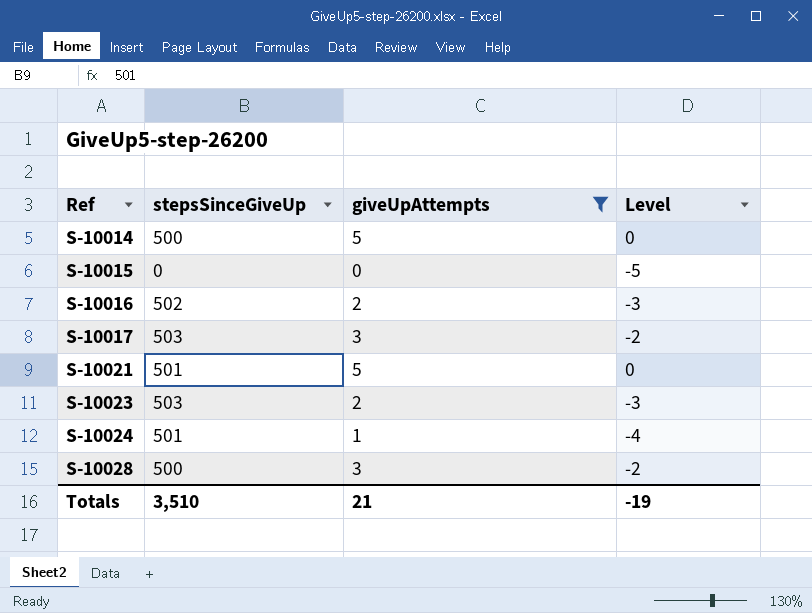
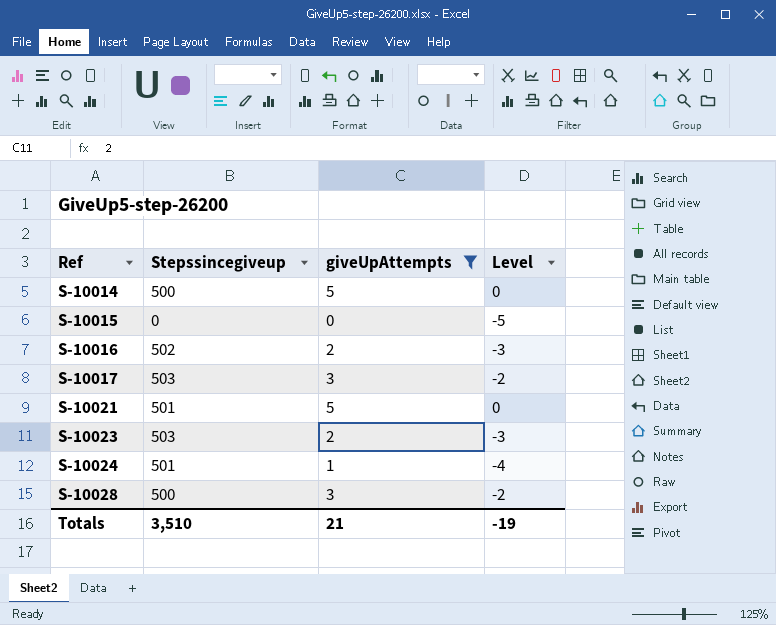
column name: stepsSinceGiveUp -> Stepssincegiveup

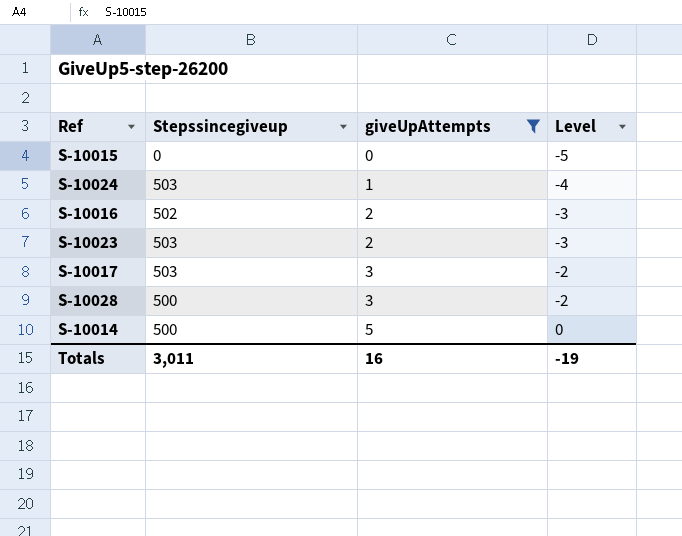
row order: Ref ascending -> giveUpAttempts ascending
row S-10021: 501 | 5 | 0 -> none
S-10024 | Stepssincegiveup: 501 -> 503
Totals | Stepssincegiveup: 3,510 -> 3,011
Totals | giveUpAttempts: 21 -> 16

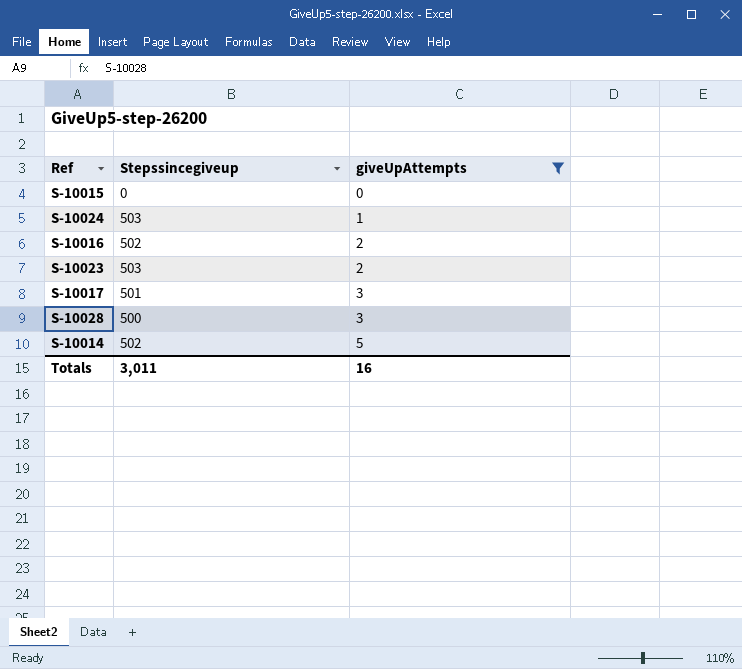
column Level | formula: [giveUpAttempts] - 5 -> none
S-10017 | Stepssincegiveup: 503 -> 501
S-10014 | Stepssincegiveup: 500 -> 502

